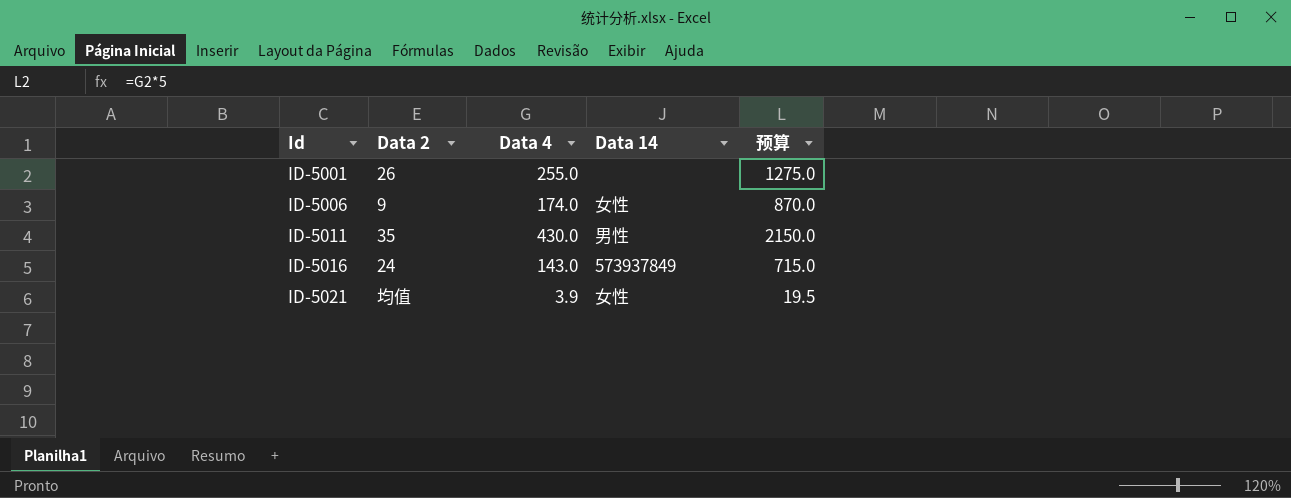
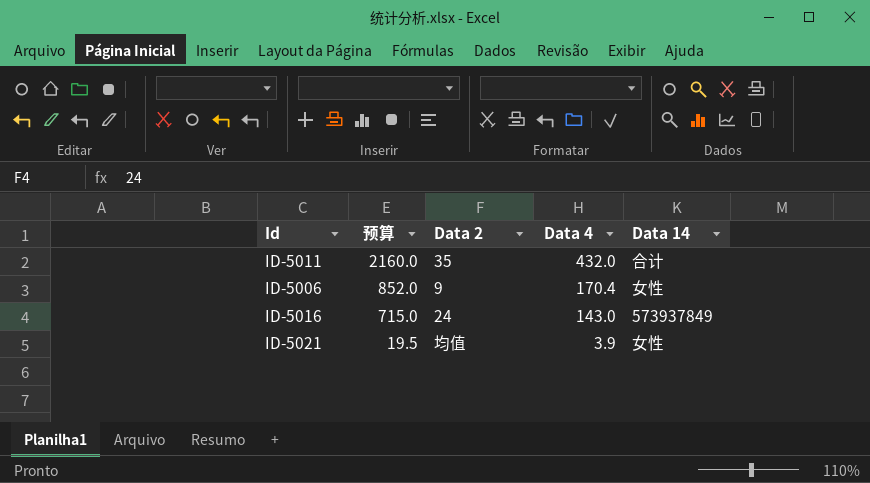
row order: Id ascending -> 预算 descending
column 预算 | position: 5 -> 2
row ID-5001: 26 | 255.0 | none | 1275.0 -> none
ID-5011 | 预算: 2150.0 -> 2160.0
ID-5011 | Data 4: 430.0 -> 432.0
ID-5011 | Data 14: 男性 -> 合计
ID-5006 | 预算: 870.0 -> 852.0
ID-5006 | Data 4: 174.0 -> 170.4

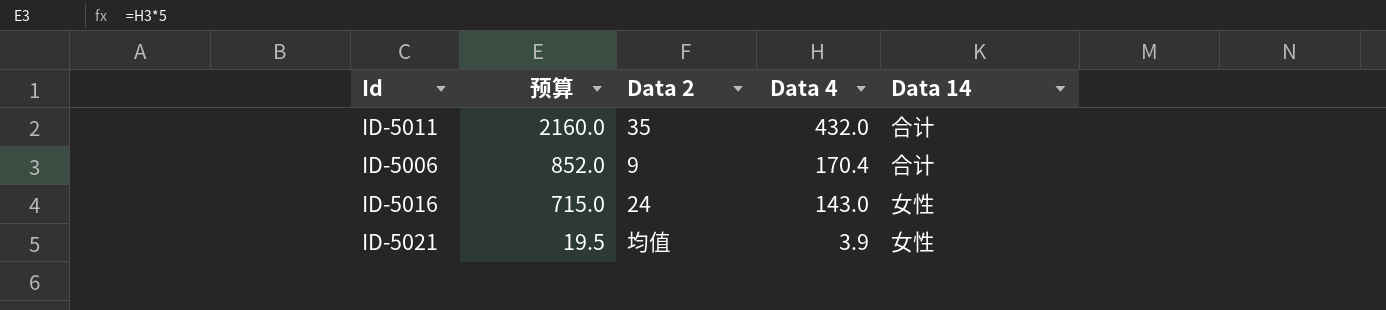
ID-5006 | Data 14: 女性 -> 合计
ID-5016 | Data 14: 573937849 -> 女性

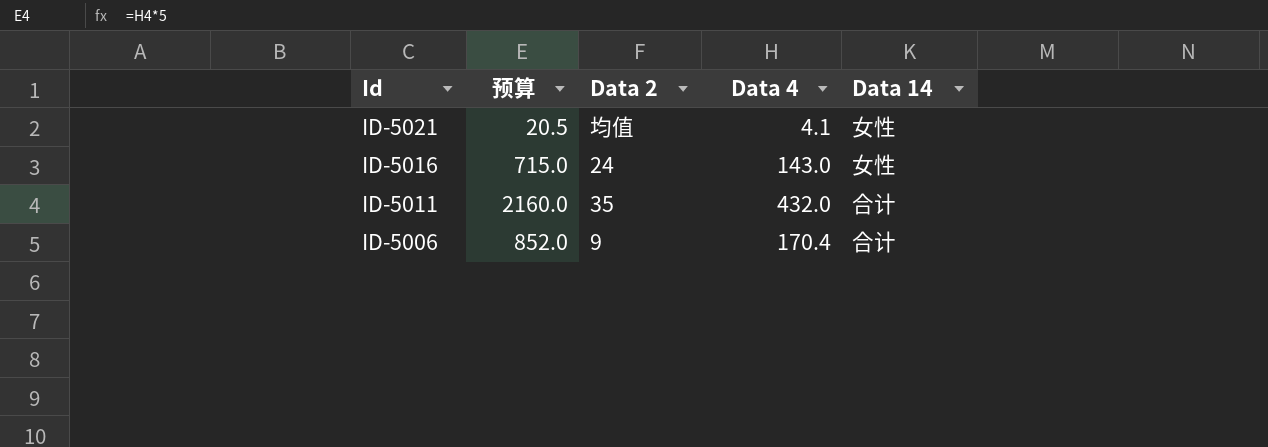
row order: 预算 descending -> Id descending
ID-5021 | 预算: 19.5 -> 20.5
ID-5021 | Data 4: 3.9 -> 4.1

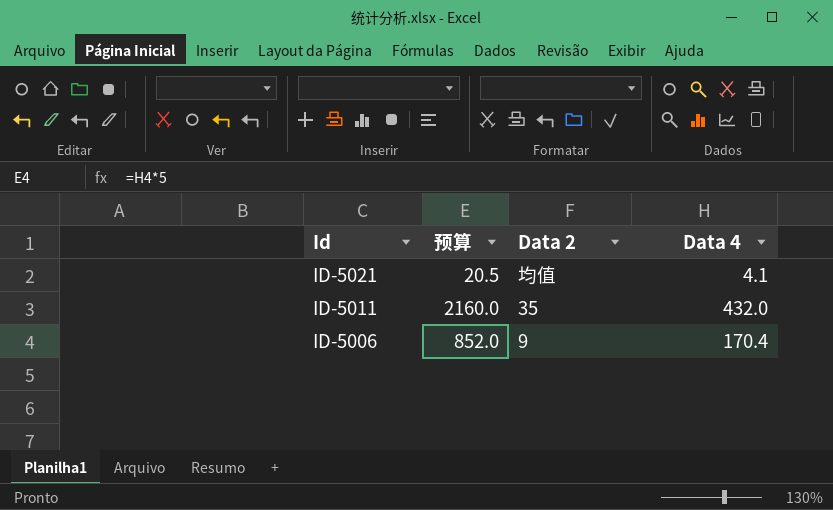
column Data 14 | position: 5 -> none
row ID-5016: 715.0 | 24 | 143.0 | 女性 -> none

